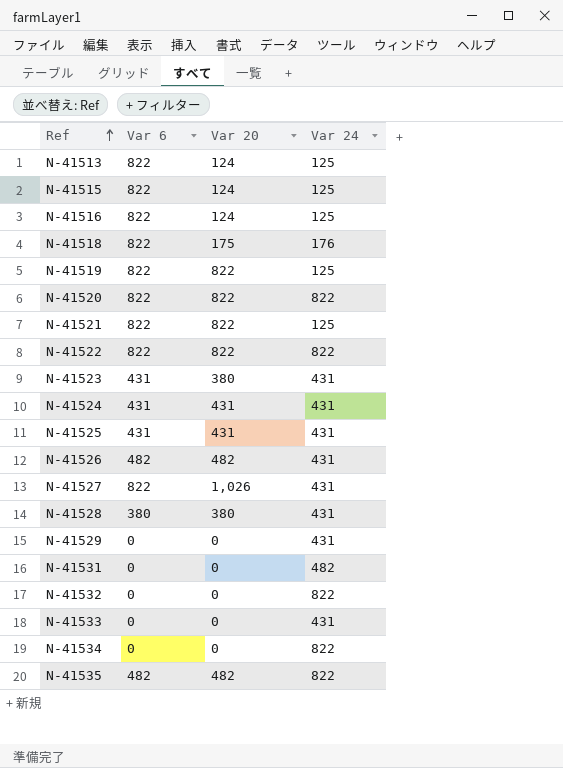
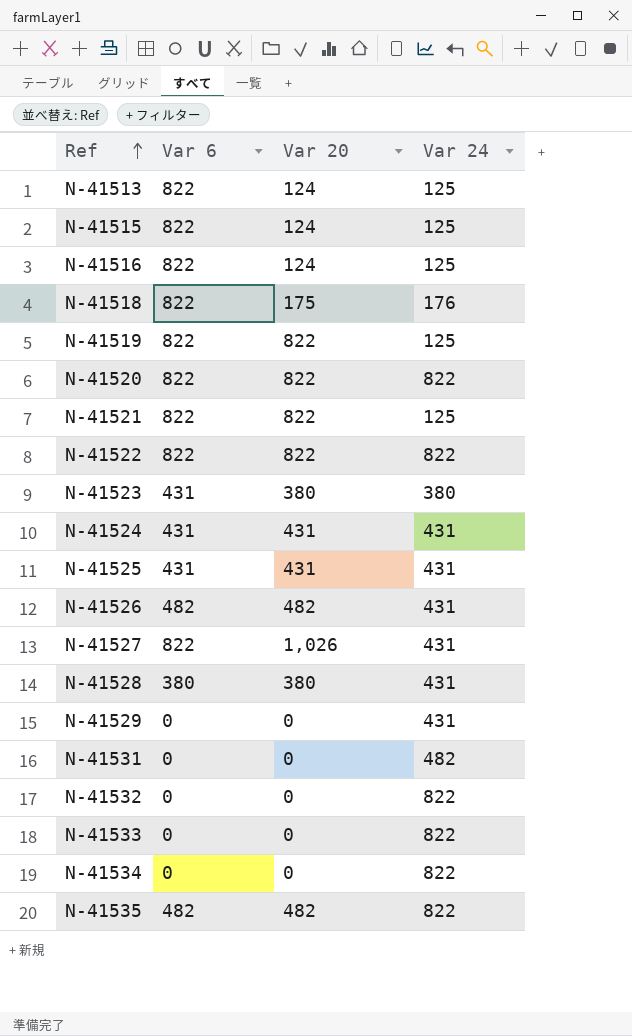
N-41523 | Var 24: 431 -> 380
N-41533 | Var 24: 431 -> 822

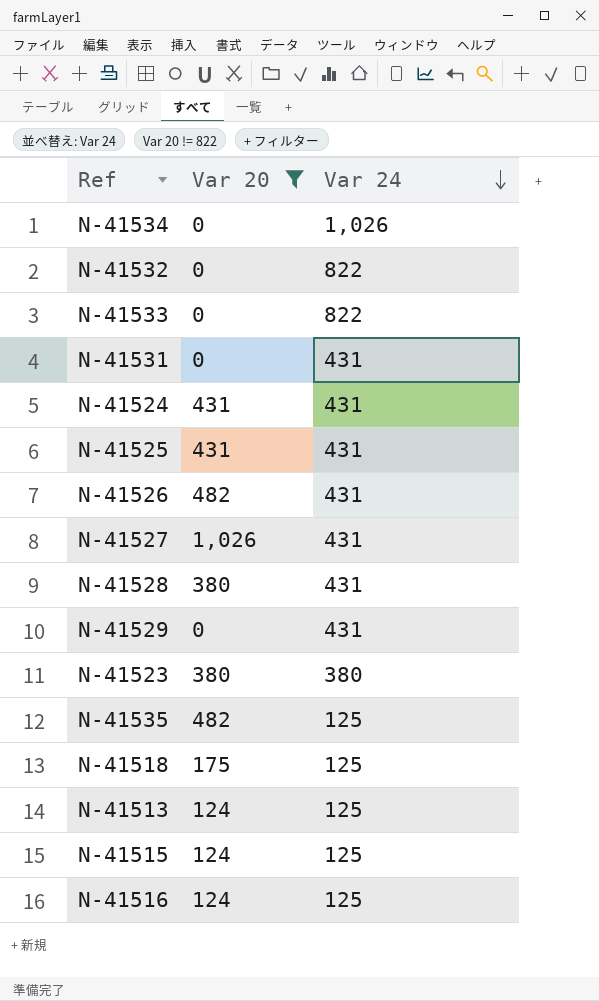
filter: none -> Var 20 != 822
row order: Ref ascending -> Var 24 descending
column Var 6 | position: 2 -> none
N-41534 | Var 24: 822 -> 1,026
N-41531 | Var 24: 482 -> 431
N-41535 | Var 24: 822 -> 125
N-41518 | Var 24: 176 -> 125

